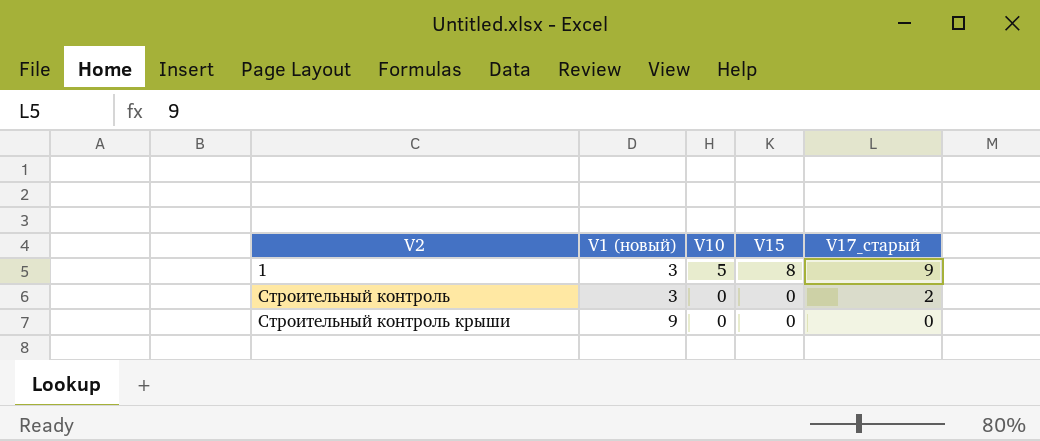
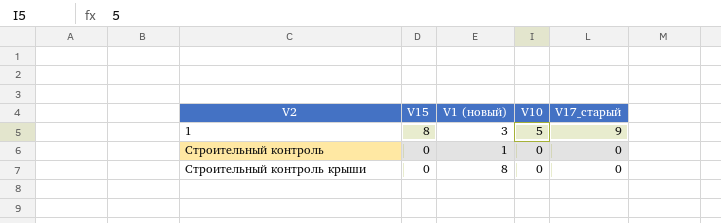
column V15 | position: 4 -> 2
Строительный контроль | V1 (новый): 3 -> 1
Строительный контроль | V17_старый: 2 -> 0
Строительный контроль крыши | V1 (новый): 9 -> 8

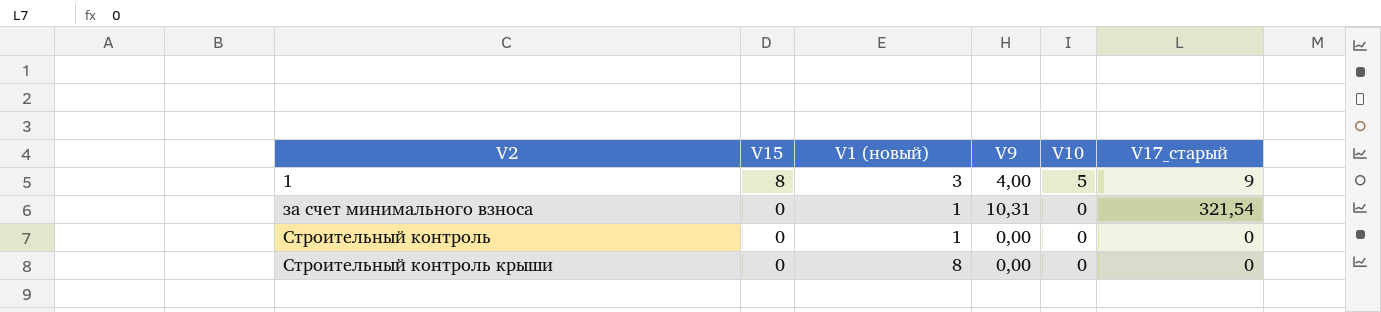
column V9 | position: none -> 4
row за счет минимального взноса: none -> 0 | 1 | 10,31 | 0 | 321,54

